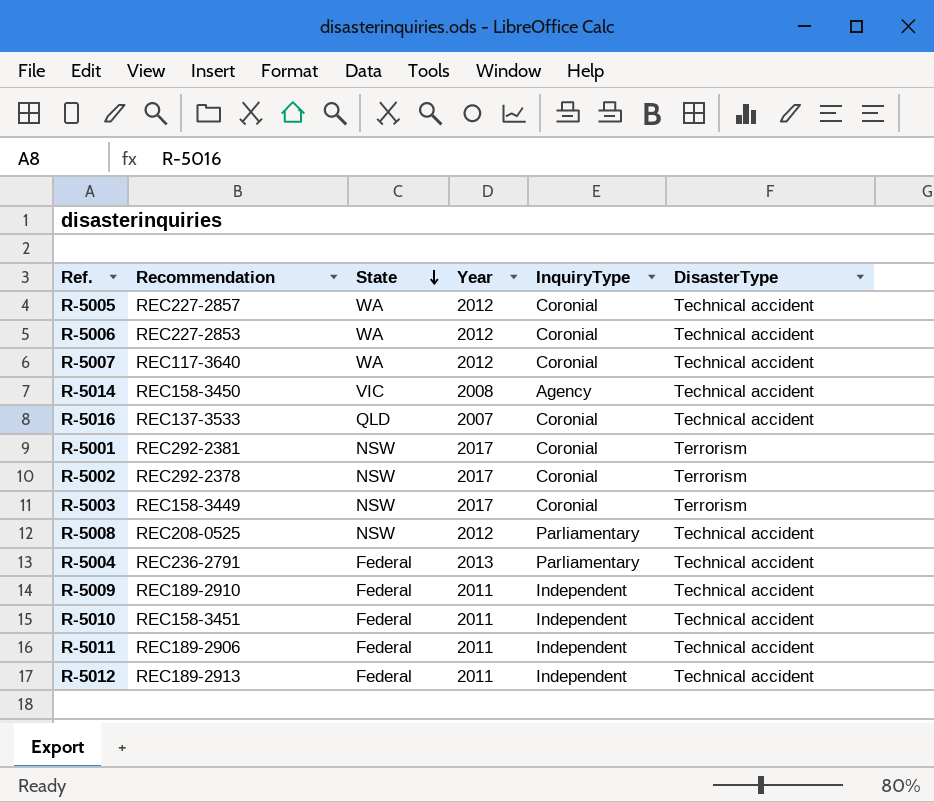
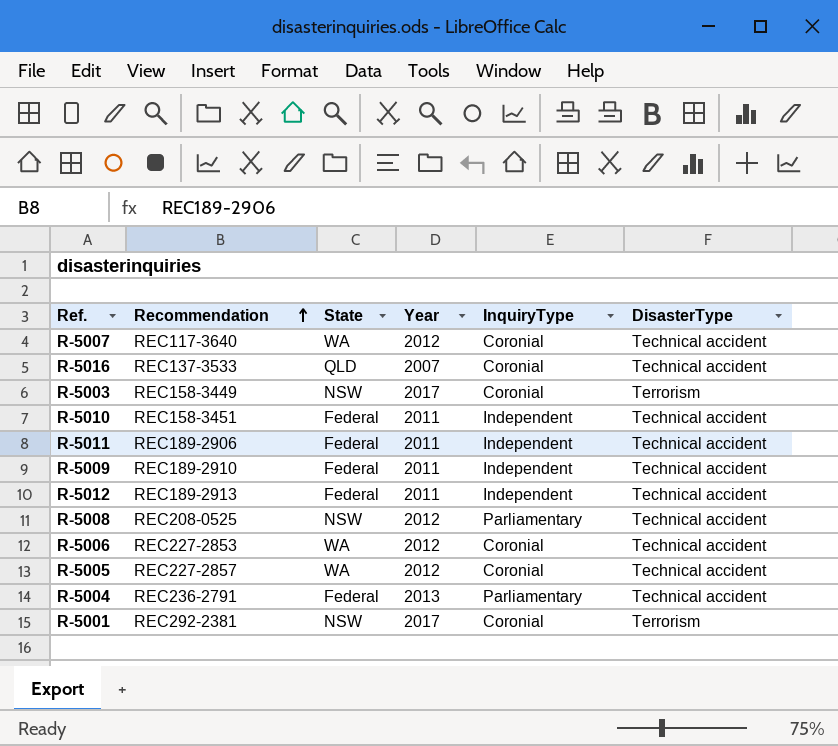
row order: State descending -> Recommendation ascending
row R-5014: REC158-3450 | VIC | 2008 | Agency | Technical accident -> none
row R-5002: REC292-2378 | NSW | 2017 | Coronial | Terrorism -> none

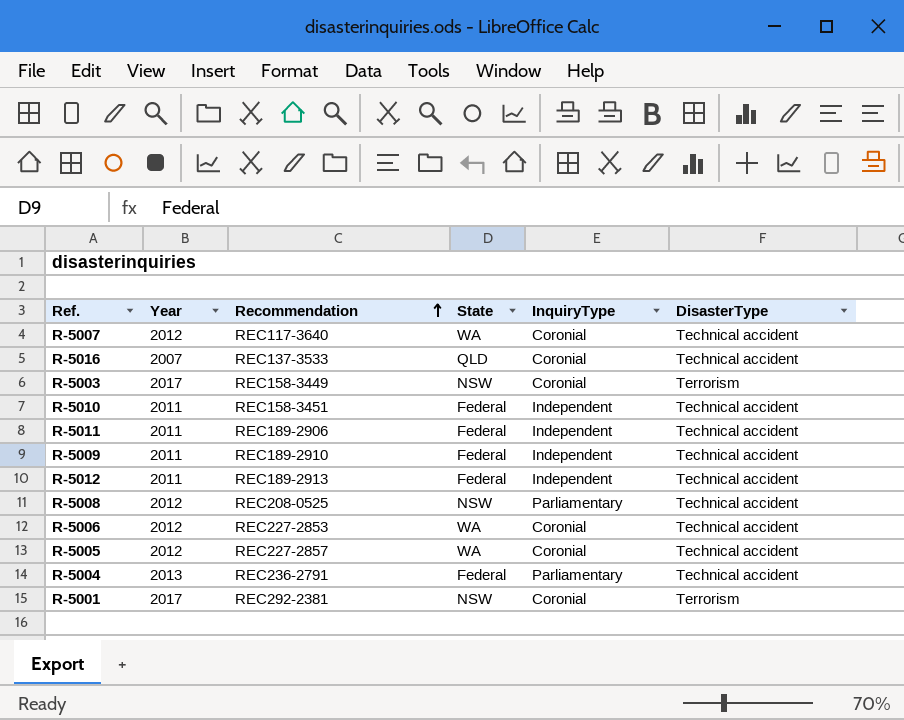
column Year | position: 4 -> 2

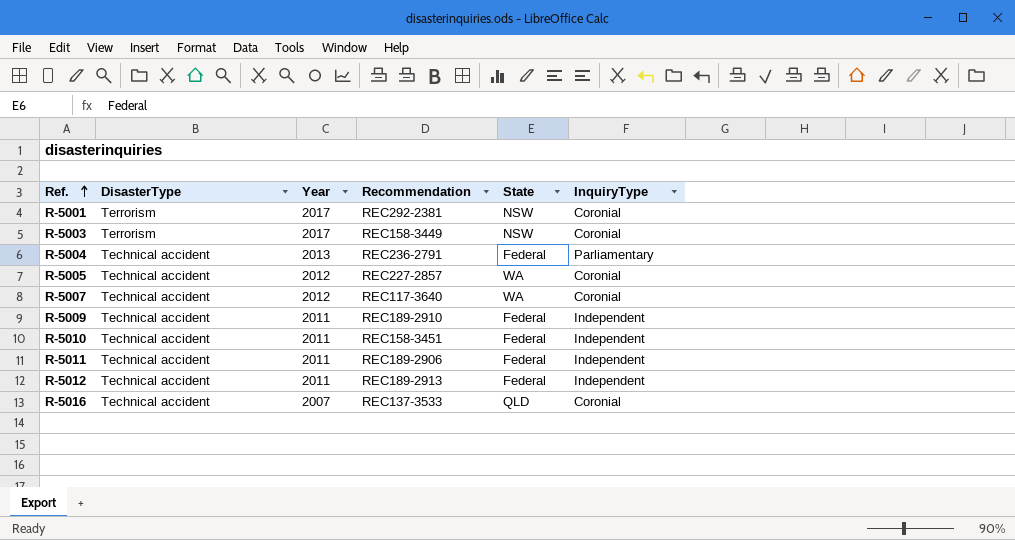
row order: Recommendation ascending -> Ref. ascending
column DisasterType | position: 6 -> 2
row R-5008: 2012 | REC208-0525 | NSW | Parliamentary | Technical accident -> none
row R-5006: 2012 | REC227-2853 | WA | Coronial | Technical accident -> none

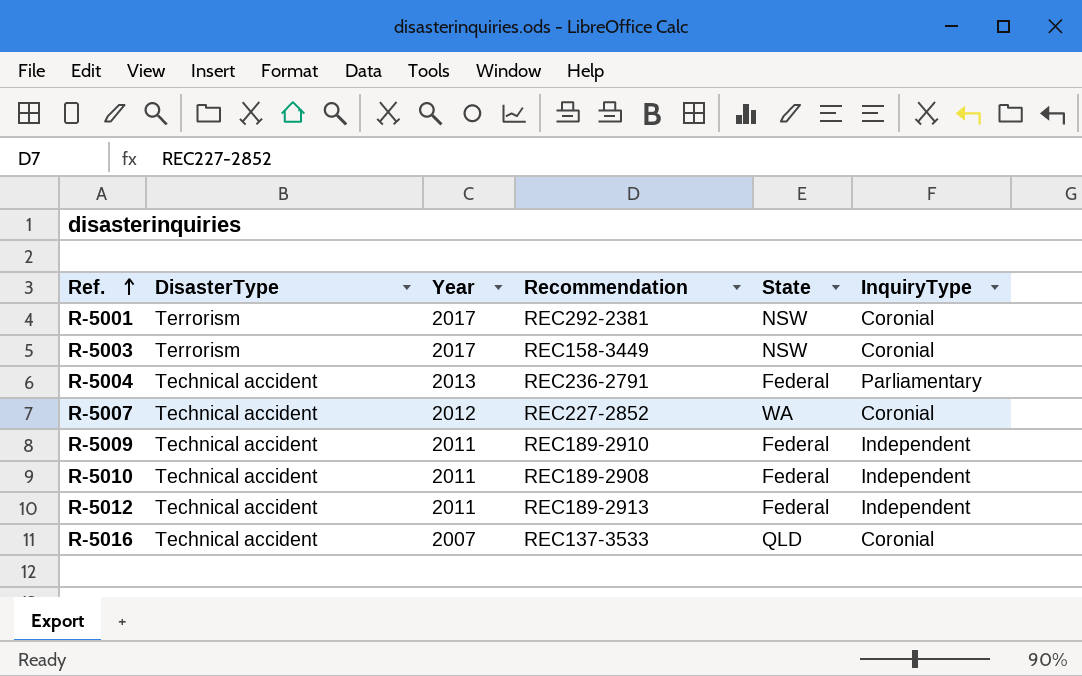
row R-5005: Technical accident | 2012 | REC227-2857 | WA | Coronial -> none
row R-5011: Technical accident | 2011 | REC189-2906 | Federal | Independent -> none
R-5007 | Recommendation: REC117-3640 -> REC227-2852
R-5010 | Recommendation: REC158-3451 -> REC189-2908

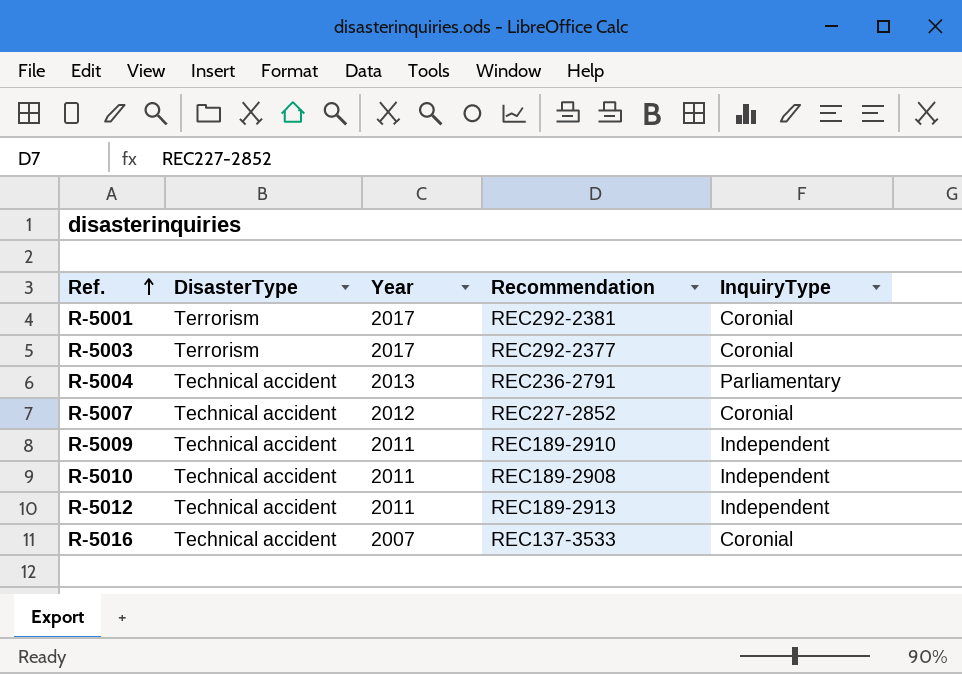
column State | position: 5 -> none
R-5003 | Recommendation: REC158-3449 -> REC292-2377

